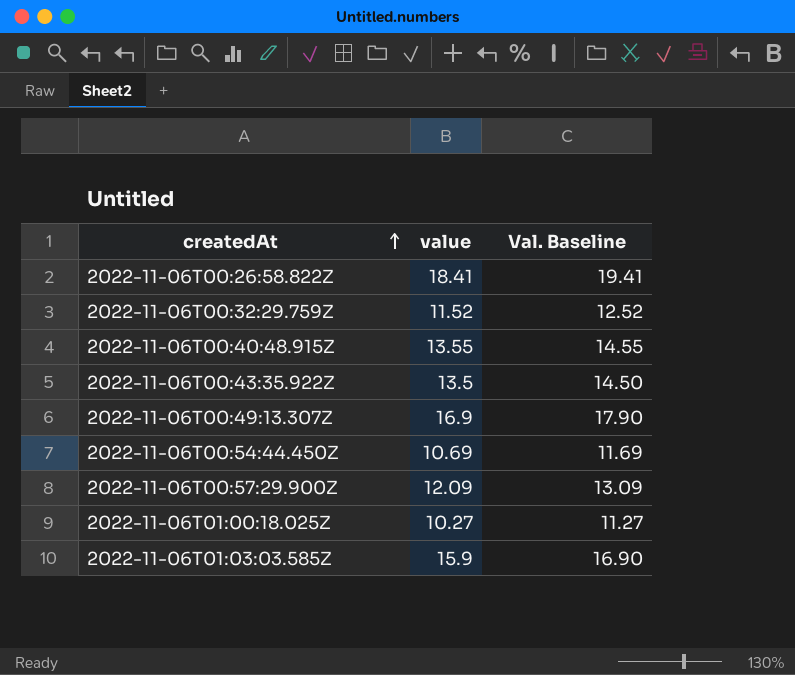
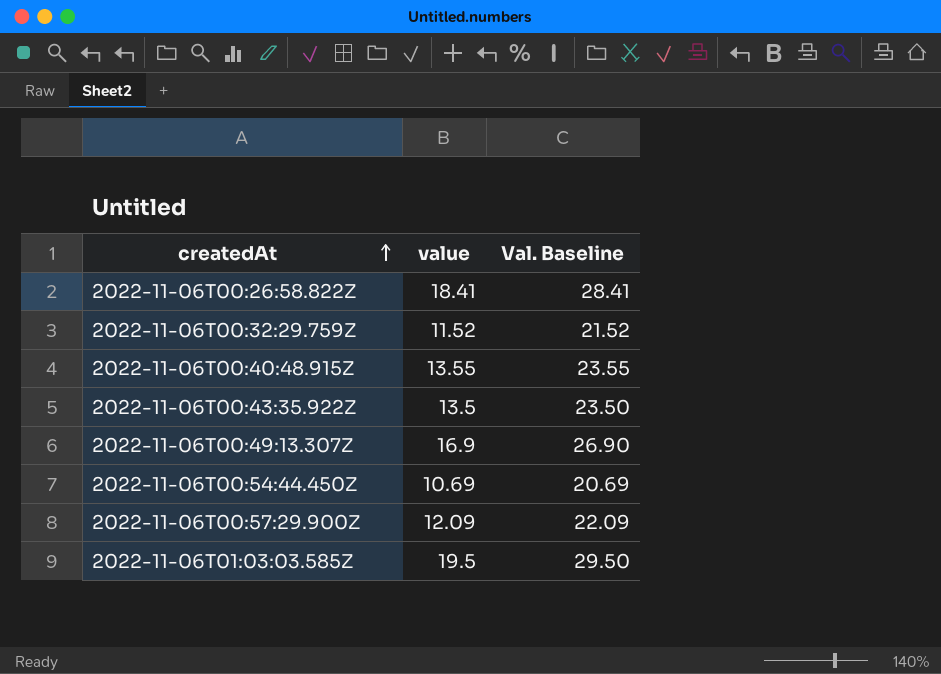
column Val. Baseline | formula: [value] + 1 -> [value] + 10
row 2022-11-06T01:00:18.025Z: 10.27 | 11.27 -> none
2022-11-06T01:03:03.585Z | value: 15.9 -> 19.5

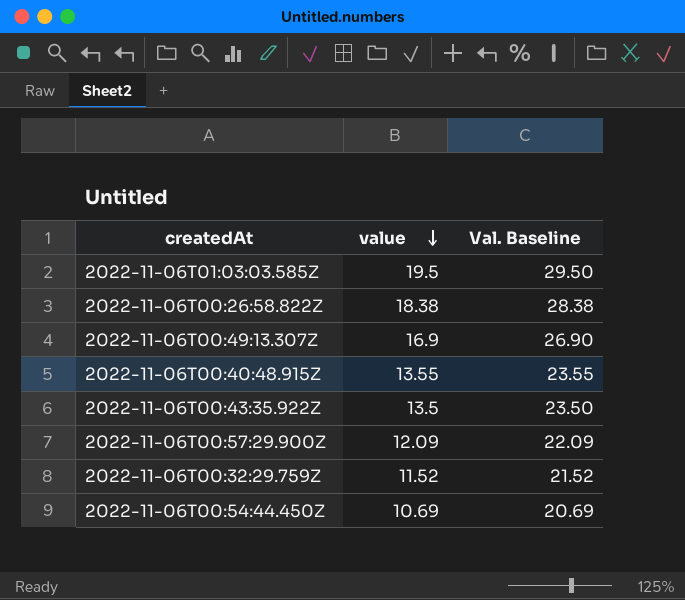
row order: createdAt ascending -> value descending
2022-11-06T00:26:58.822Z | value: 18.41 -> 18.38
2022-11-06T00:26:58.822Z | Val. Baseline: 28.41 -> 28.38

